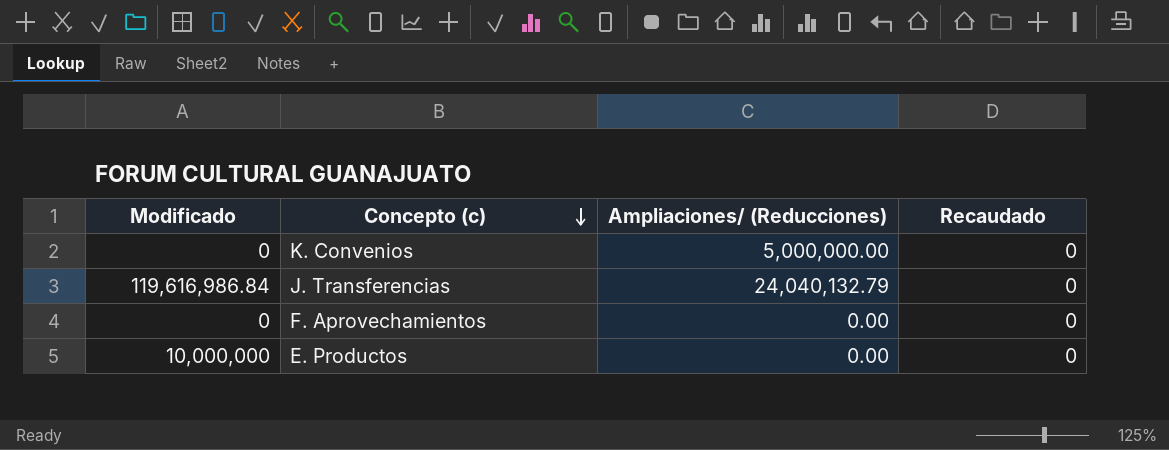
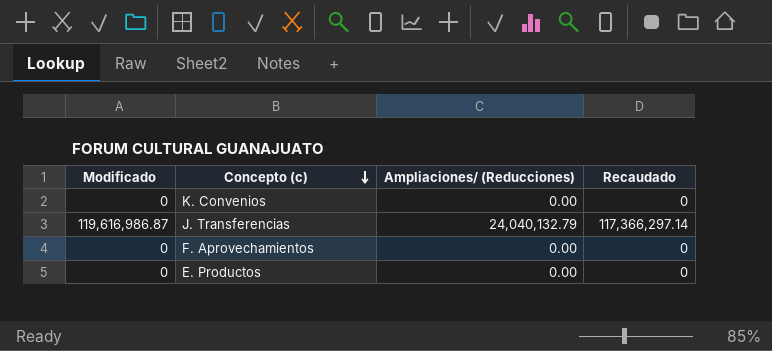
K. Convenios | Ampliaciones/ (Reducciones): 5,000,000.00 -> 0.00
J. Transferencias | Modificado: 119,616,986.84 -> 119,616,986.87
J. Transferencias | Recaudado: 0 -> 117,366,297.14
E. Productos | Modificado: 10,000,000 -> 0

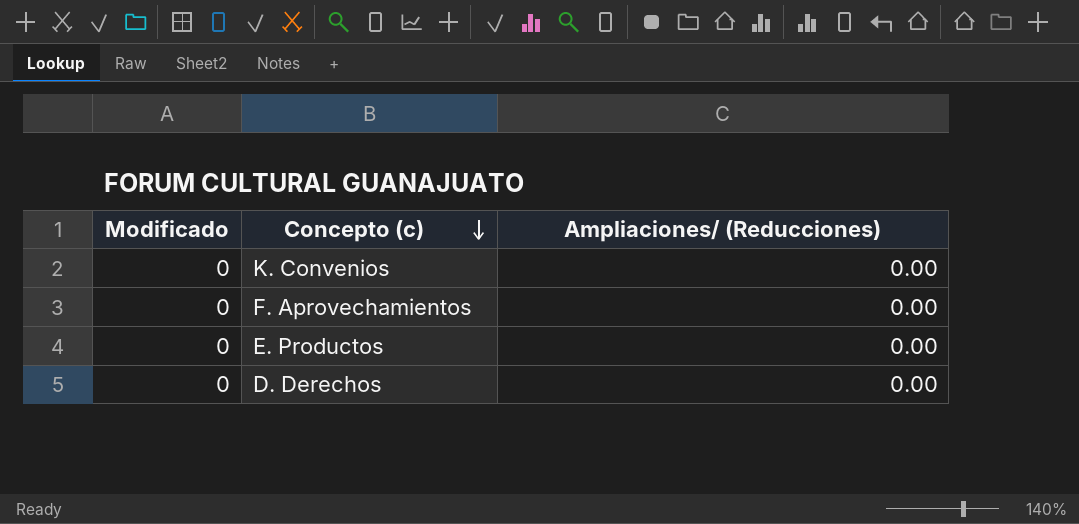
column Recaudado | position: 4 -> none
row J. Transferencias: 119,616,986.87 | 24,040,132.79 | 117,366,297.14 -> none
row D. Derechos: none -> 0 | 0.00

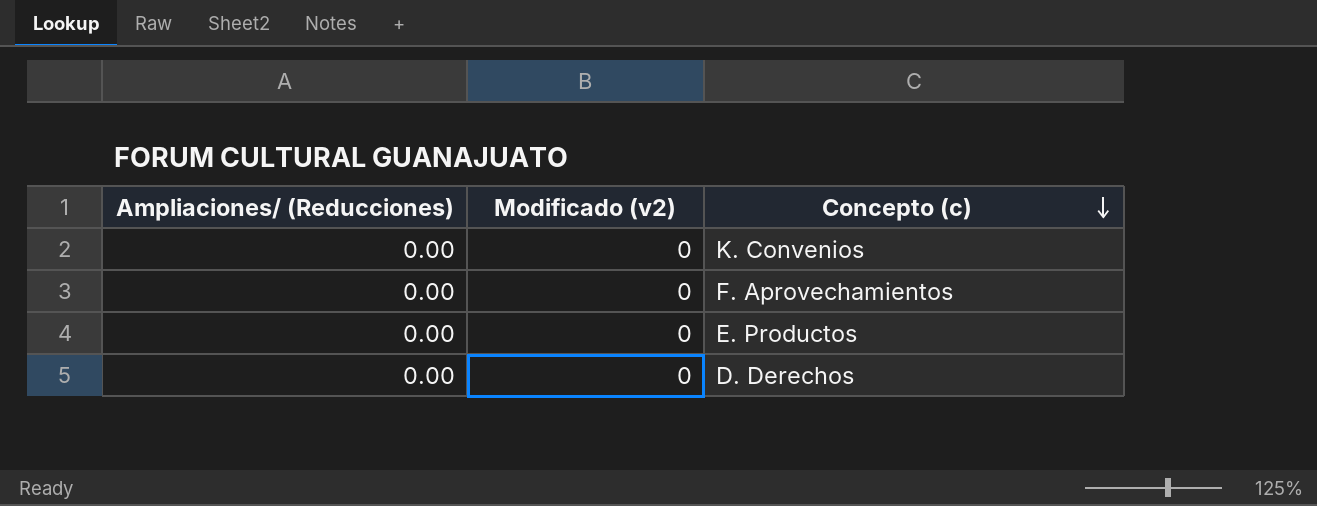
column Ampliaciones/ (Reducciones) | position: 3 -> 1
column name: Modificado -> Modificado (v2)

